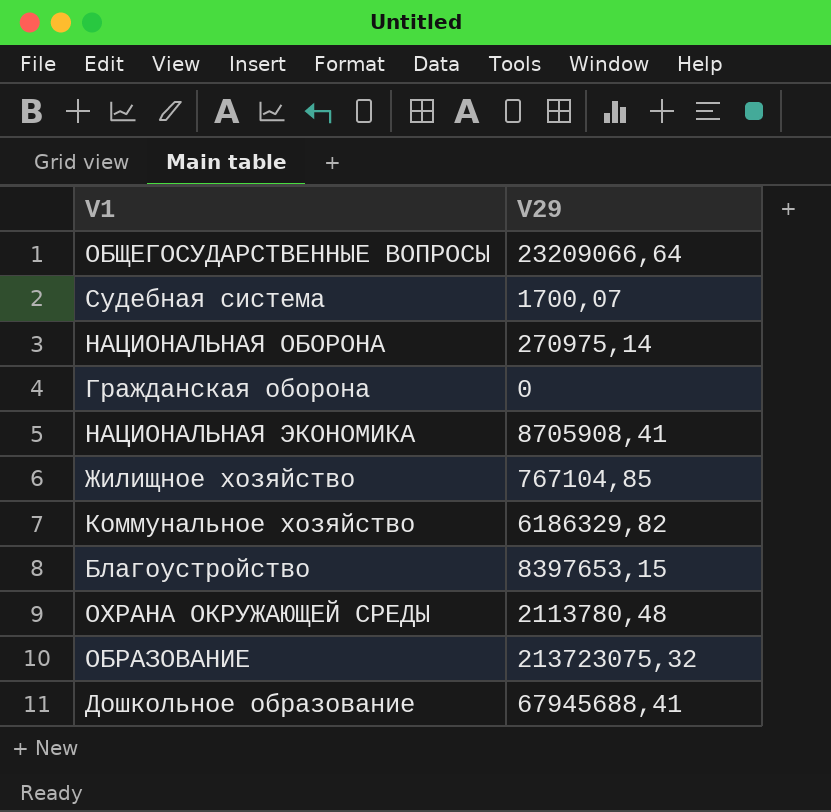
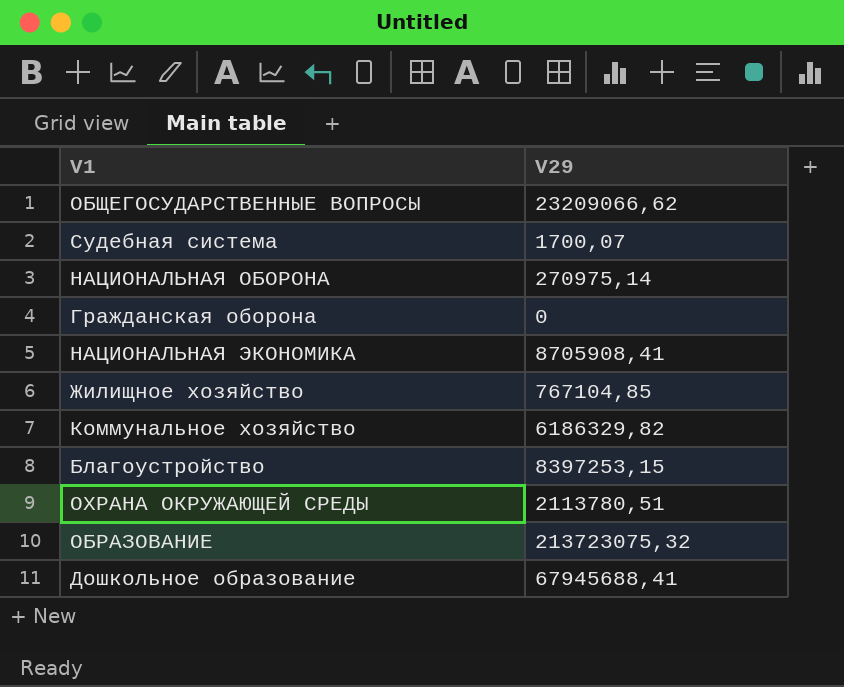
ОБЩЕГОСУДАРСТВЕННЫЕ ВОПРОСЫ | V29: 23209066,64 -> 23209066,62
Благоустройство | V29: 8397653,15 -> 8397253,15
ОХРАНА ОКРУЖАЮЩЕЙ СРЕДЫ | V29: 2113780,48 -> 2113780,51

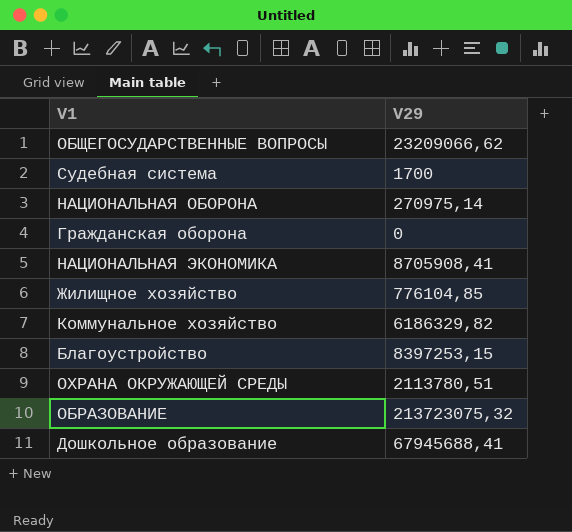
Судебная система | V29: 1700,07 -> 1700
Жилищное хозяйство | V29: 767104,85 -> 776104,85

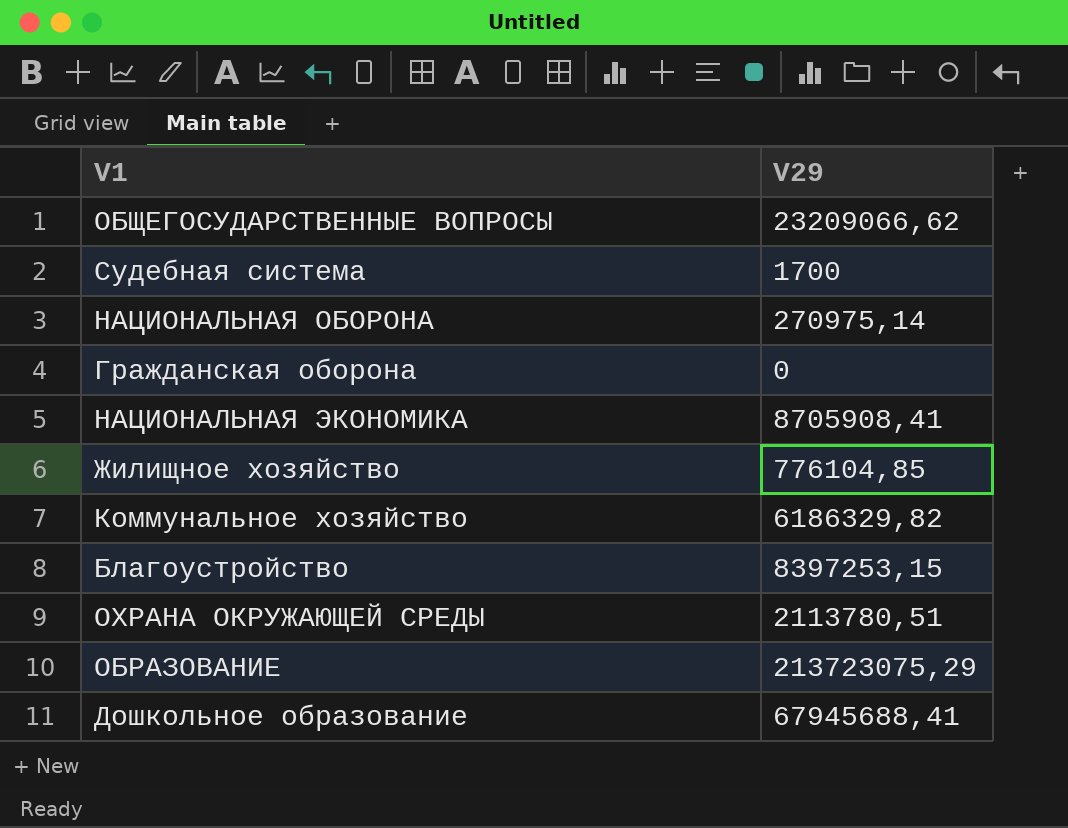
ОБРАЗОВАНИЕ | V29: 213723075,32 -> 213723075,29

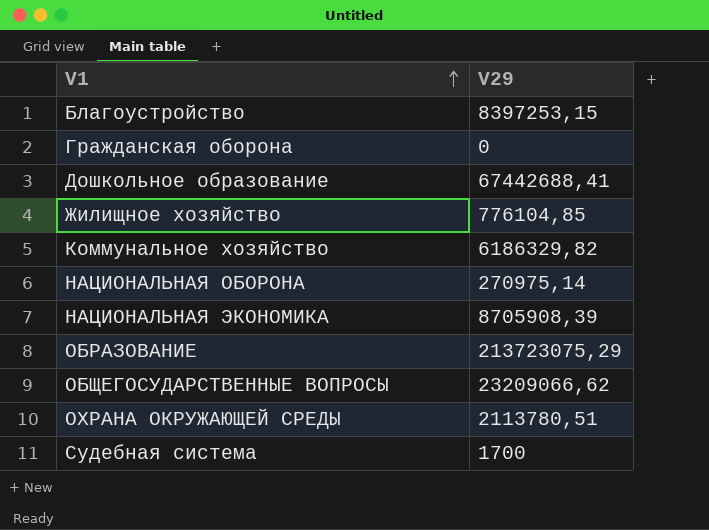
row order: none -> V1 ascending
Дошкольное образование | V29: 67945688,41 -> 67442688,41
НАЦИОНАЛЬНАЯ ЭКОНОМИКА | V29: 8705908,41 -> 8705908,39

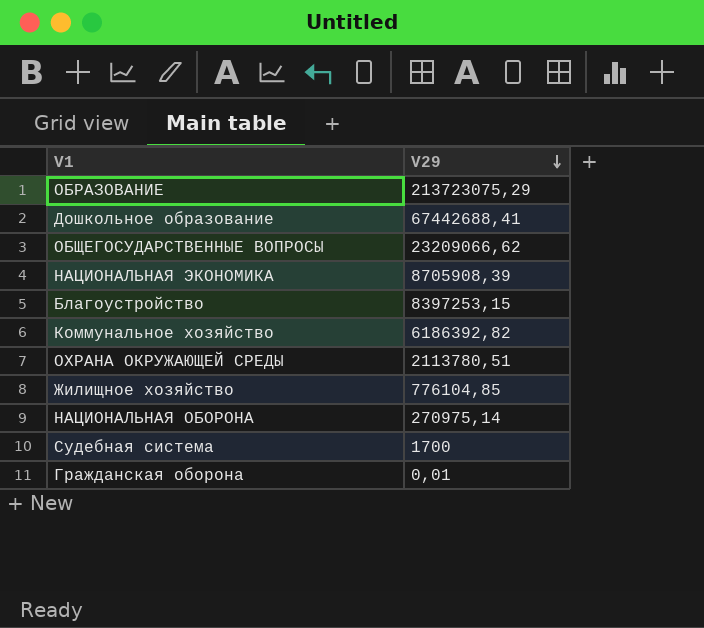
row order: V1 ascending -> V29 descending
Коммунальное хозяйство | V29: 6186329,82 -> 6186392,82
Гражданская оборона | V29: 0 -> 0,01

